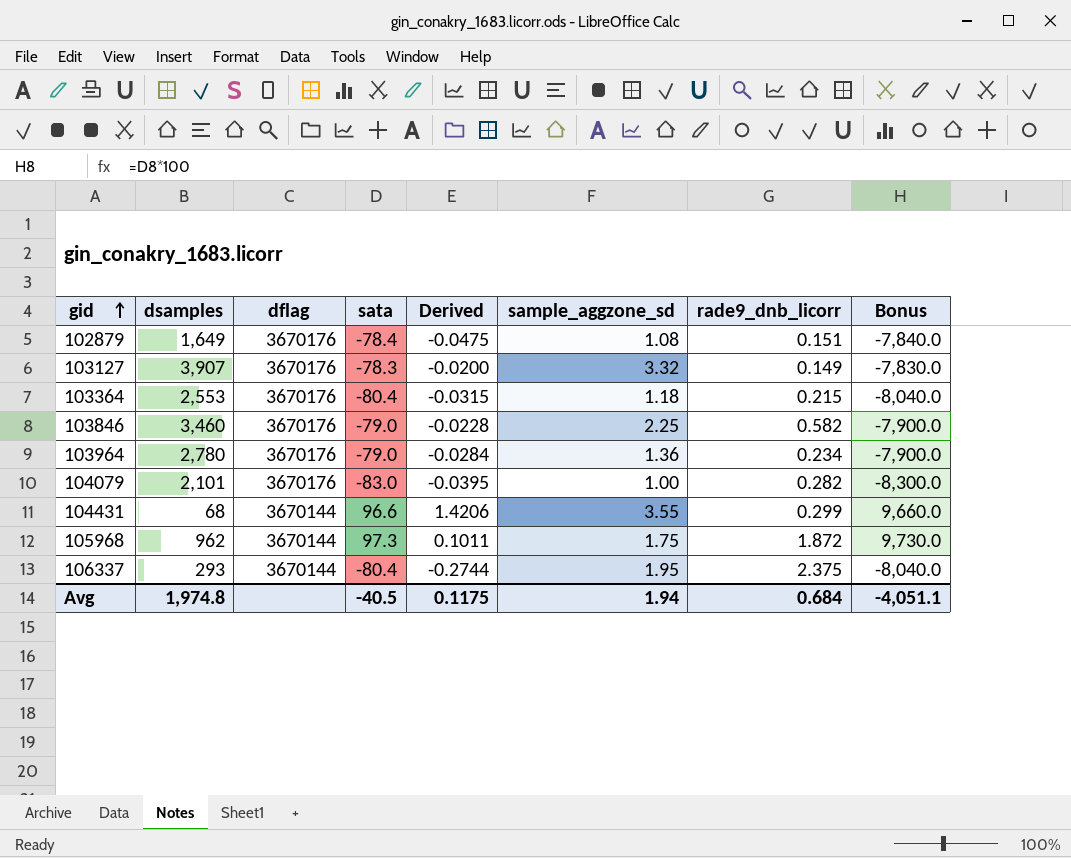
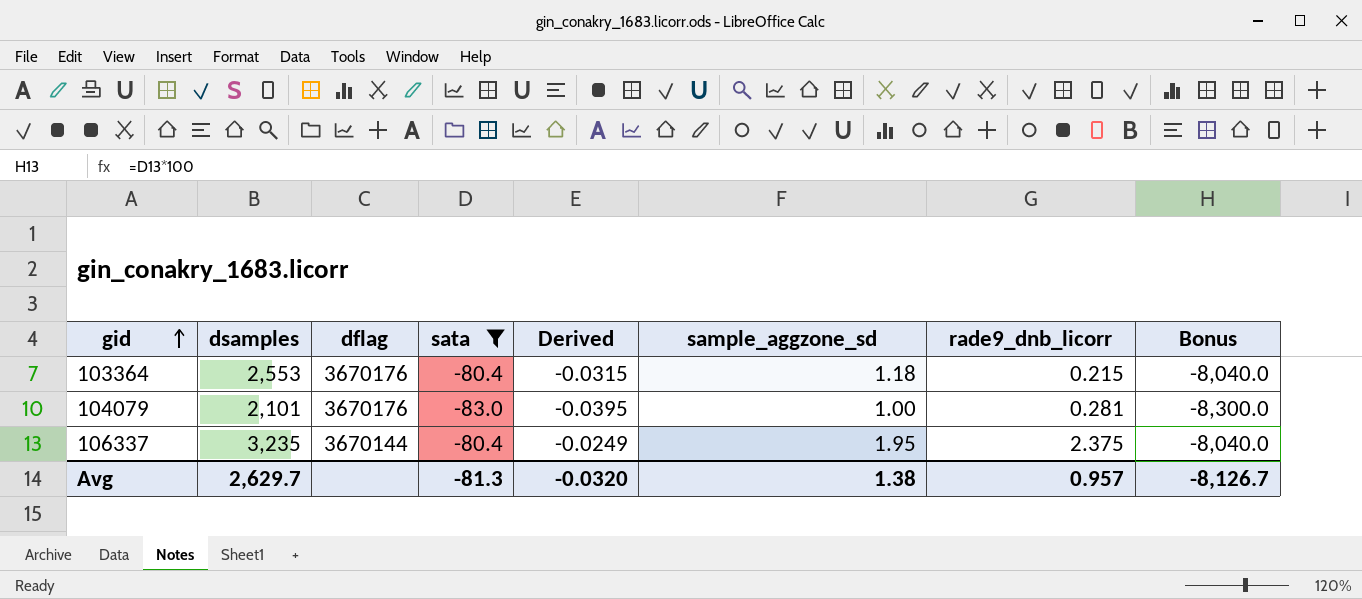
filter: none -> sata <= -80.4
104079 | rade9_dnb_licorr: 0.282 -> 0.281
106337 | dsamples: 293 -> 3,235
106337 | Derived: -0.2744 -> -0.0249
Avg | dsamples: 1,974.8 -> 2,629.7
Avg | sata: -40.5 -> -81.3
Avg | Derived: 0.1175 -> -0.0320
Avg | sample_aggzone_sd: 1.94 -> 1.38
Avg | rade9_dnb_licorr: 0.684 -> 0.957
Avg | Bonus: -4,051.1 -> -8,126.7

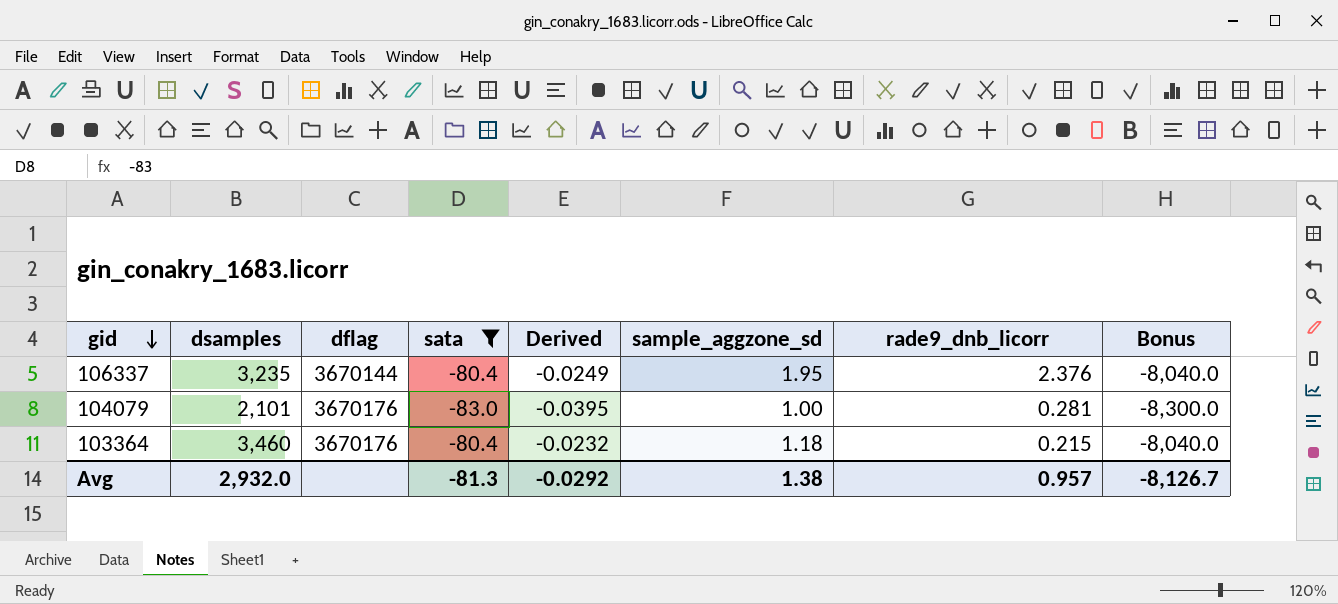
row order: gid ascending -> gid descending
106337 | rade9_dnb_licorr: 2.375 -> 2.376
103364 | dsamples: 2,553 -> 3,460
103364 | Derived: -0.0315 -> -0.0232
Avg | dsamples: 2,629.7 -> 2,932.0
Avg | Derived: -0.0320 -> -0.0292

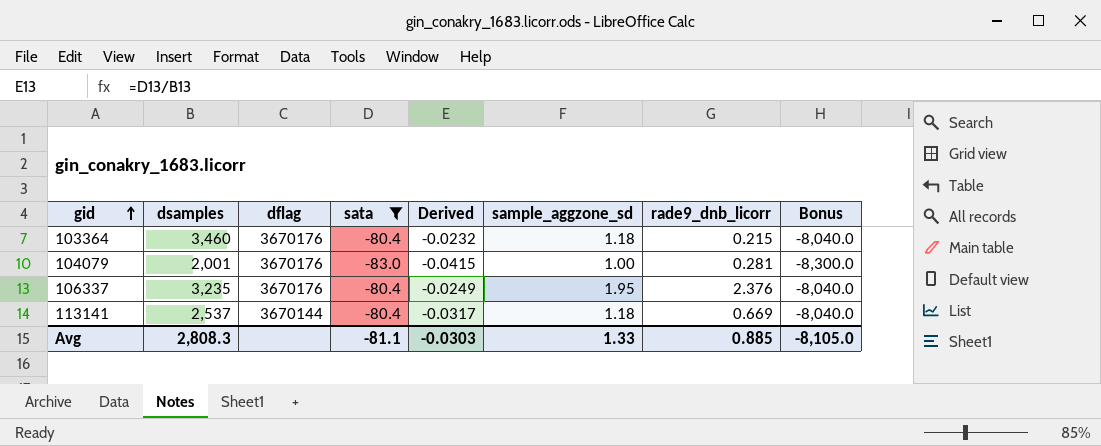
row order: gid descending -> gid ascending
104079 | dsamples: 2,101 -> 2,001
104079 | Derived: -0.0395 -> -0.0415
106337 | dflag: 3670144 -> 3670176
row 113141: none -> 2,537 | 3670144 | -80.4 | -0.0317 | 1.18 | 0.669 | -8,040.0
Avg | dsamples: 2,932.0 -> 2,808.3
Avg | sata: -81.3 -> -81.1
Avg | Derived: -0.0292 -> -0.0303
Avg | sample_aggzone_sd: 1.38 -> 1.33
Avg | rade9_dnb_licorr: 0.957 -> 0.885
Avg | Bonus: -8,126.7 -> -8,105.0

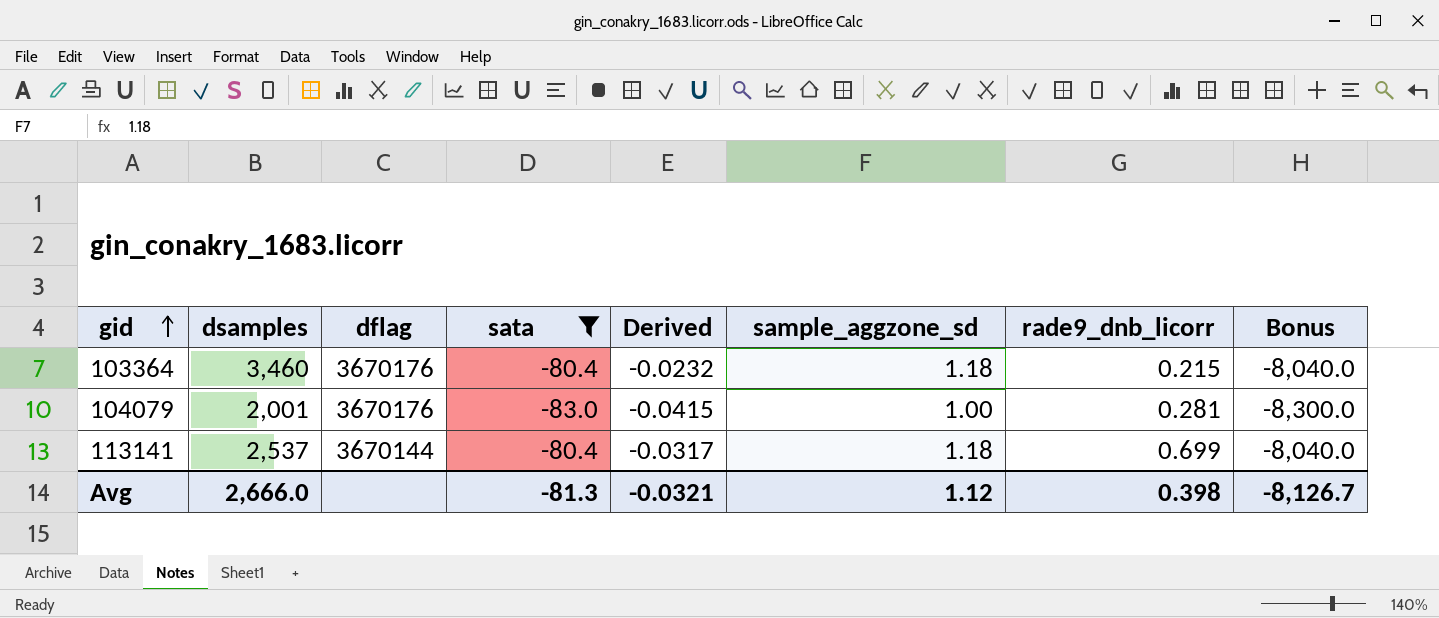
row 106337: 3,235 | 3670176 | -80.4 | -0.0249 | 1.95 | 2.376 | -8,040.0 -> none
113141 | rade9_dnb_licorr: 0.669 -> 0.699
Avg | dsamples: 2,808.3 -> 2,666.0
Avg | sata: -81.1 -> -81.3
Avg | Derived: -0.0303 -> -0.0321
Avg | sample_aggzone_sd: 1.33 -> 1.12
Avg | rade9_dnb_licorr: 0.885 -> 0.398
Avg | Bonus: -8,105.0 -> -8,126.7

